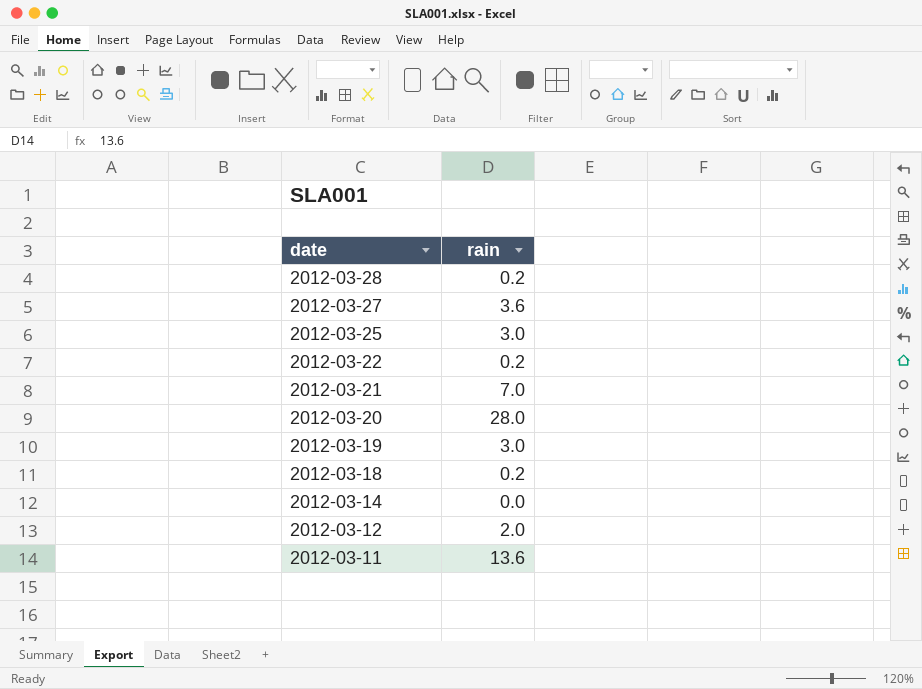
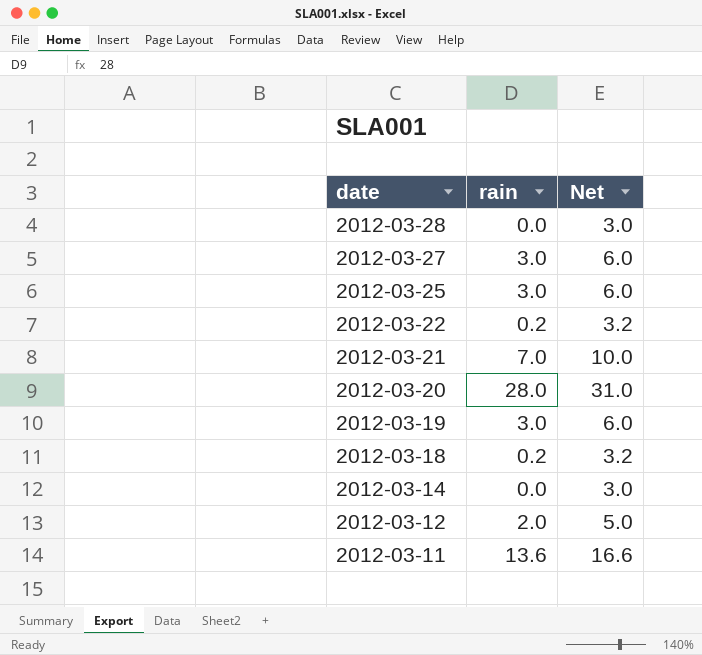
column Net | formula: none -> [rain] + 3
2012-03-28 | rain: 0.2 -> 0.0
2012-03-27 | rain: 3.6 -> 3.0

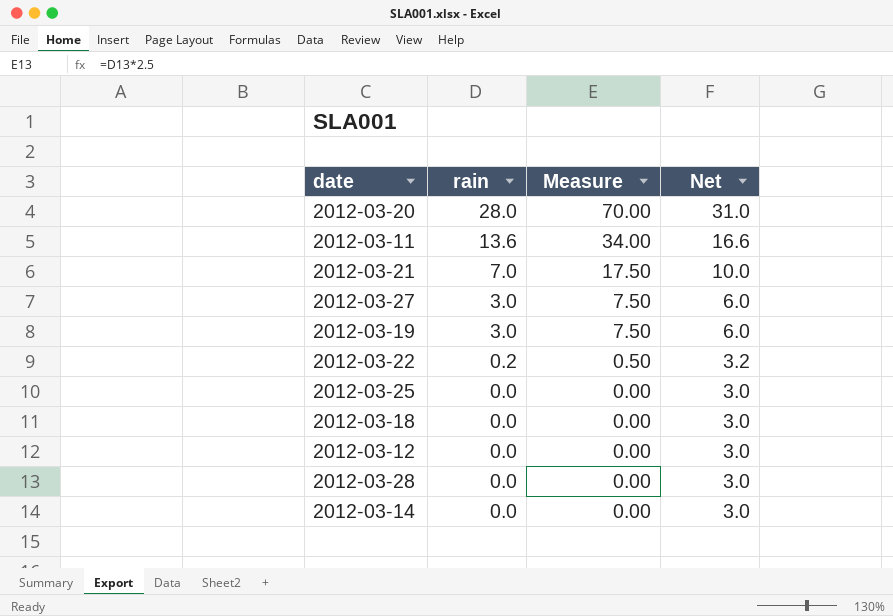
row order: date descending -> rain descending
column Measure | formula: none -> [rain] * 2.5
2012-03-25 | rain: 3.0 -> 0.0
2012-03-25 | Net: 6.0 -> 3.0
2012-03-18 | rain: 0.2 -> 0.0
2012-03-18 | Net: 3.2 -> 3.0
2012-03-12 | rain: 2.0 -> 0.0
2012-03-12 | Net: 5.0 -> 3.0

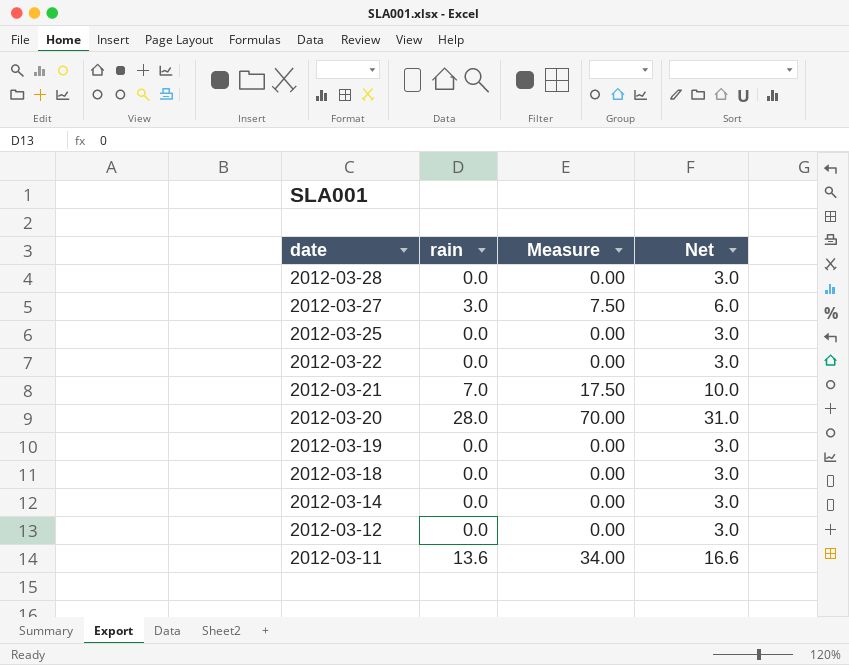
row order: rain descending -> date descending
2012-03-22 | rain: 0.2 -> 0.0
2012-03-22 | Measure: 0.50 -> 0.00
2012-03-22 | Net: 3.2 -> 3.0
2012-03-19 | rain: 3.0 -> 0.0
2012-03-19 | Measure: 7.50 -> 0.00
2012-03-19 | Net: 6.0 -> 3.0

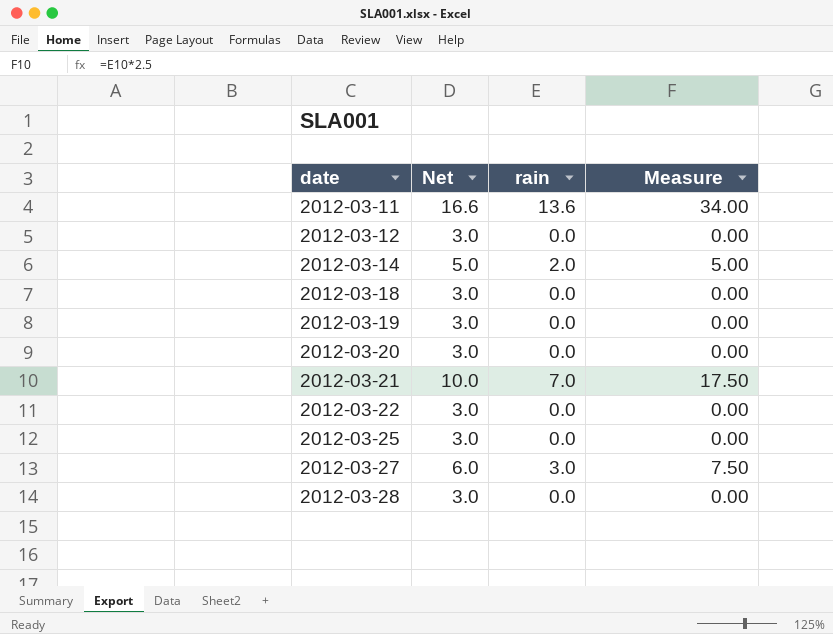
row order: date descending -> date ascending
column Net | position: 4 -> 2
2012-03-14 | Net: 3.0 -> 5.0
2012-03-14 | rain: 0.0 -> 2.0
2012-03-14 | Measure: 0.00 -> 5.00
2012-03-20 | Net: 31.0 -> 3.0
2012-03-20 | rain: 28.0 -> 0.0
2012-03-20 | Measure: 70.00 -> 0.00

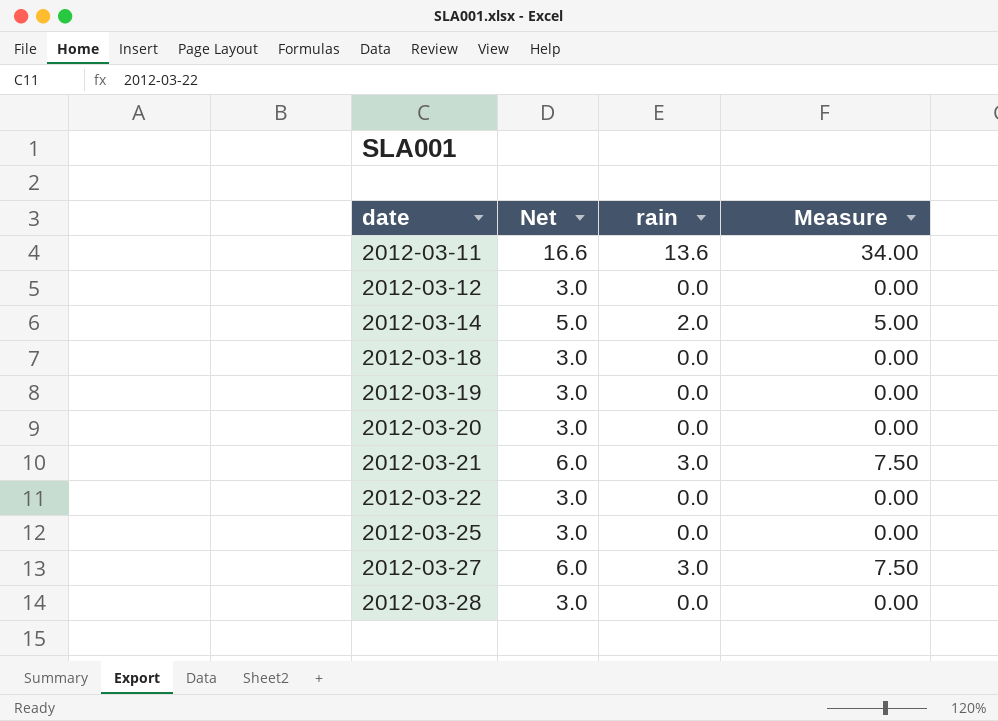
2012-03-21 | Net: 10.0 -> 6.0
2012-03-21 | rain: 7.0 -> 3.0
2012-03-21 | Measure: 17.50 -> 7.50

